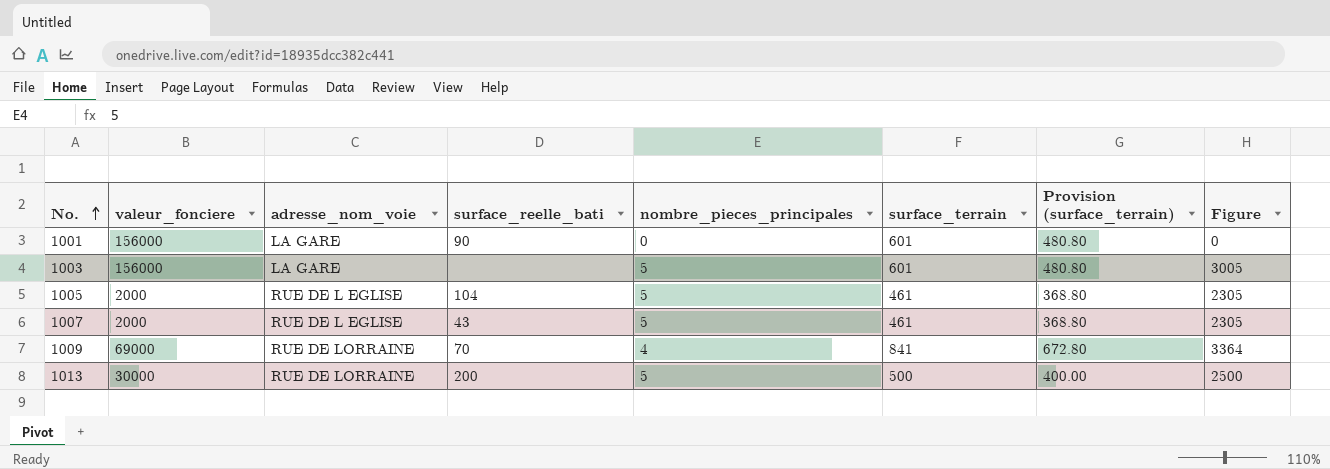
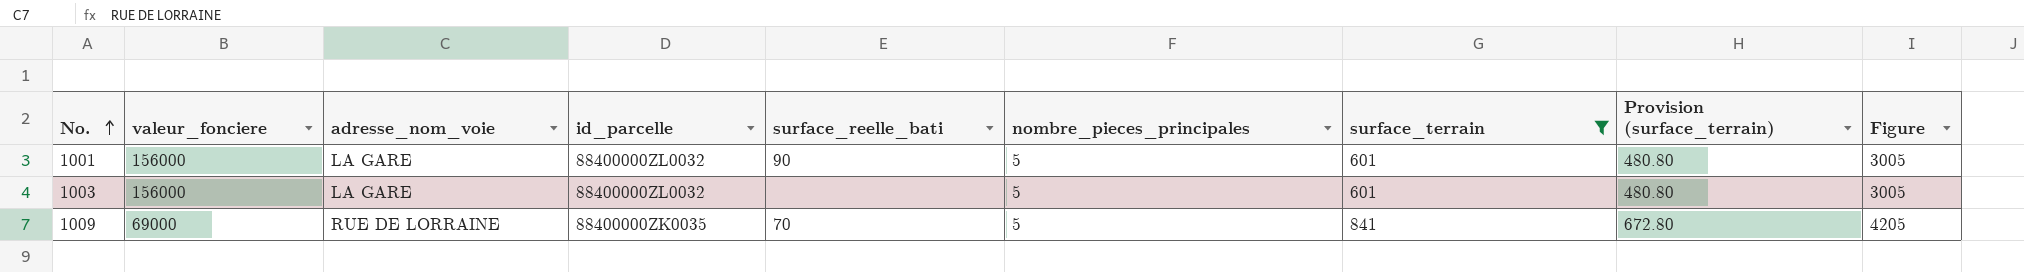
filter: none -> surface_terrain >= 601
column id_parcelle | position: none -> 4
1001 | nombre_pieces_principales: 0 -> 5
1001 | Figure: 0 -> 3005
1009 | nombre_pieces_principales: 4 -> 5
1009 | Figure: 3364 -> 4205

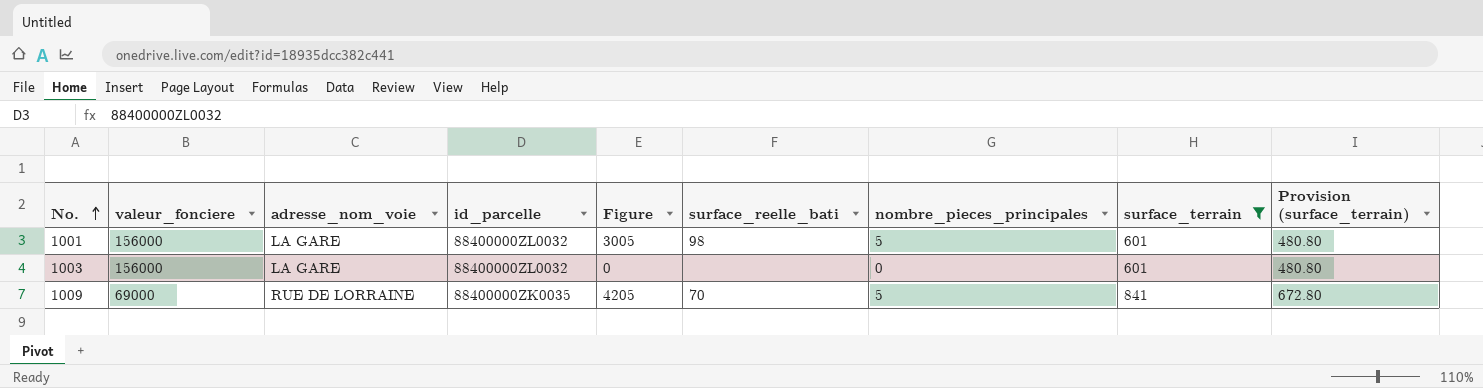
column Figure | position: 9 -> 5
1001 | surface_reelle_bati: 90 -> 98
1003 | Figure: 3005 -> 0
1003 | nombre_pieces_principales: 5 -> 0

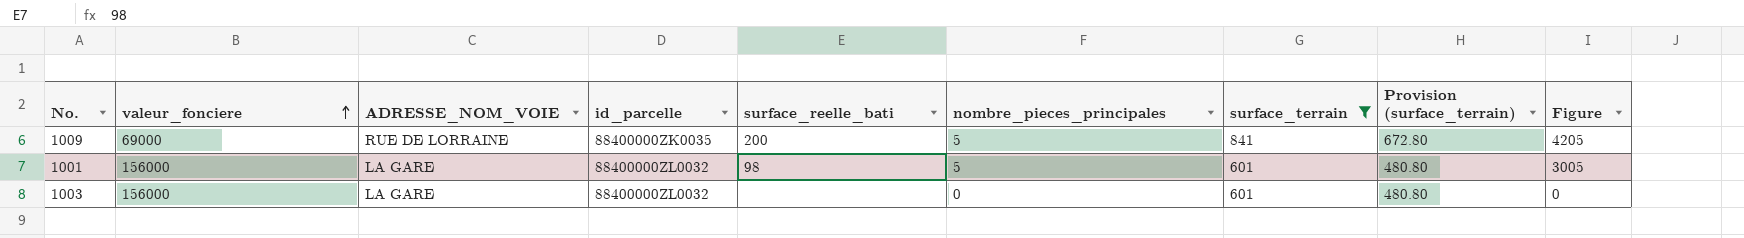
row order: No. ascending -> valeur_fonciere ascending
column name: adresse_nom_voie -> ADRESSE_NOM_VOIE
column Figure | position: 5 -> 9
1009 | surface_reelle_bati: 70 -> 200

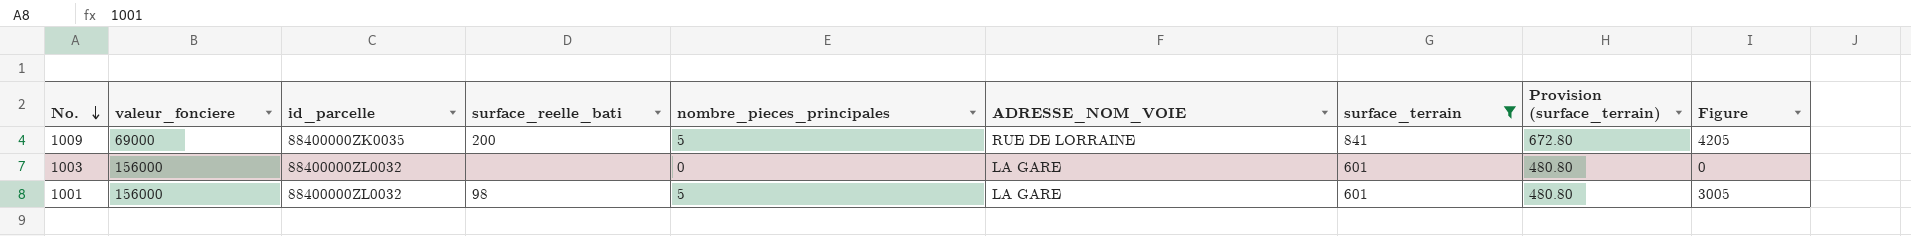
row order: valeur_fonciere ascending -> No. descending
column ADRESSE_NOM_VOIE | position: 3 -> 6

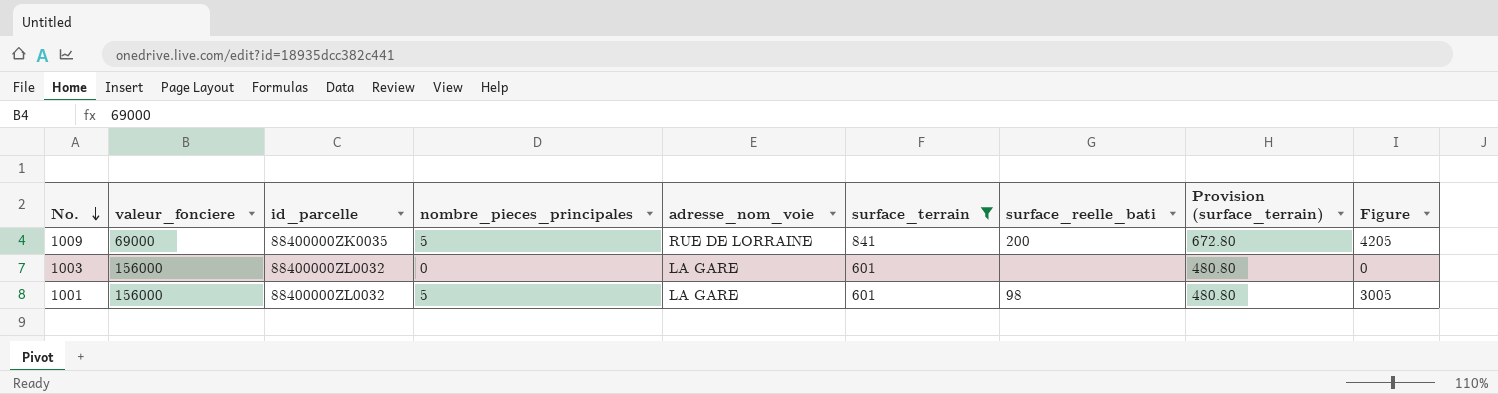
column name: ADRESSE_NOM_VOIE -> adresse_nom_voie
column surface_reelle_bati | position: 4 -> 7

